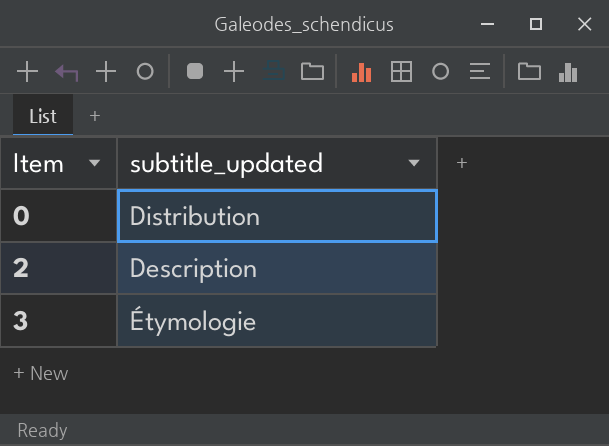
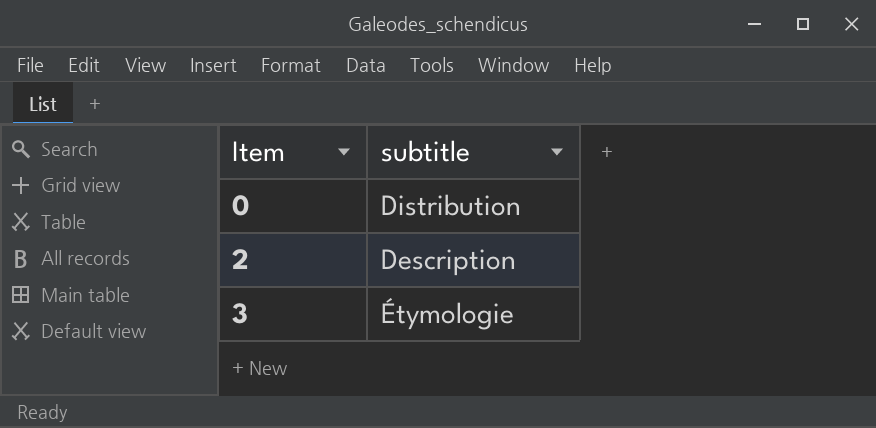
column name: subtitle_updated -> subtitle

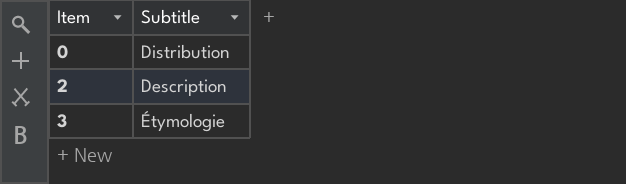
column name: subtitle -> Subtitle

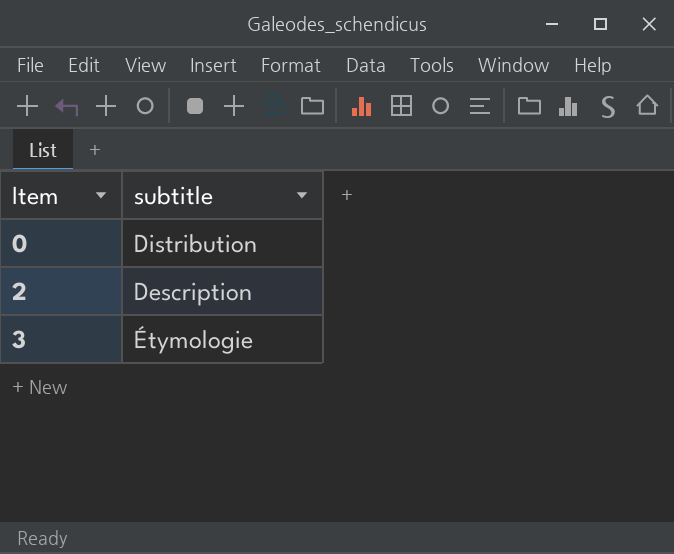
column name: Subtitle -> subtitle

